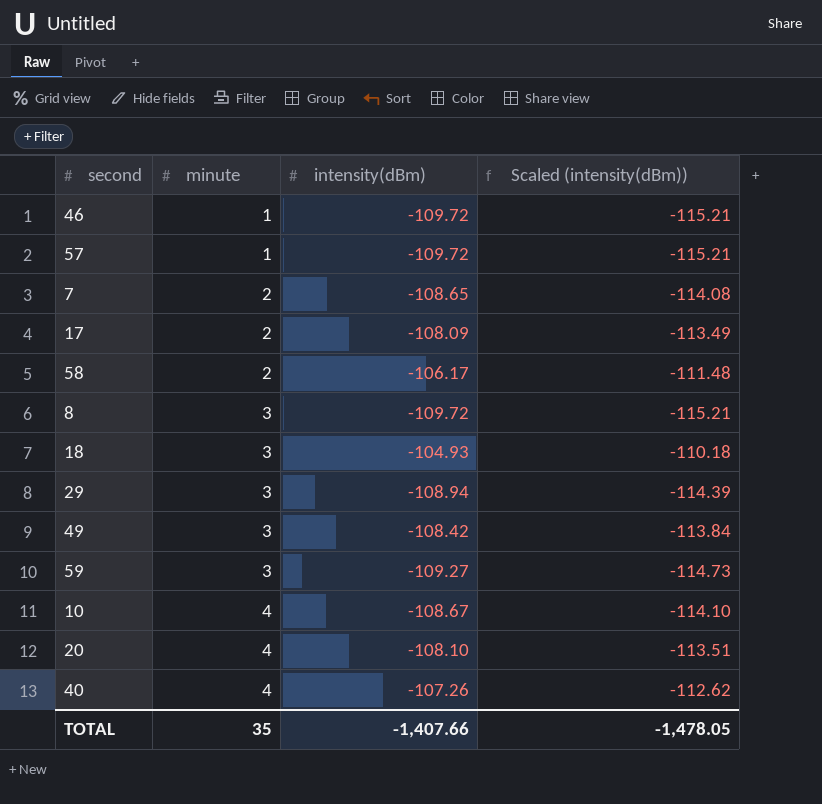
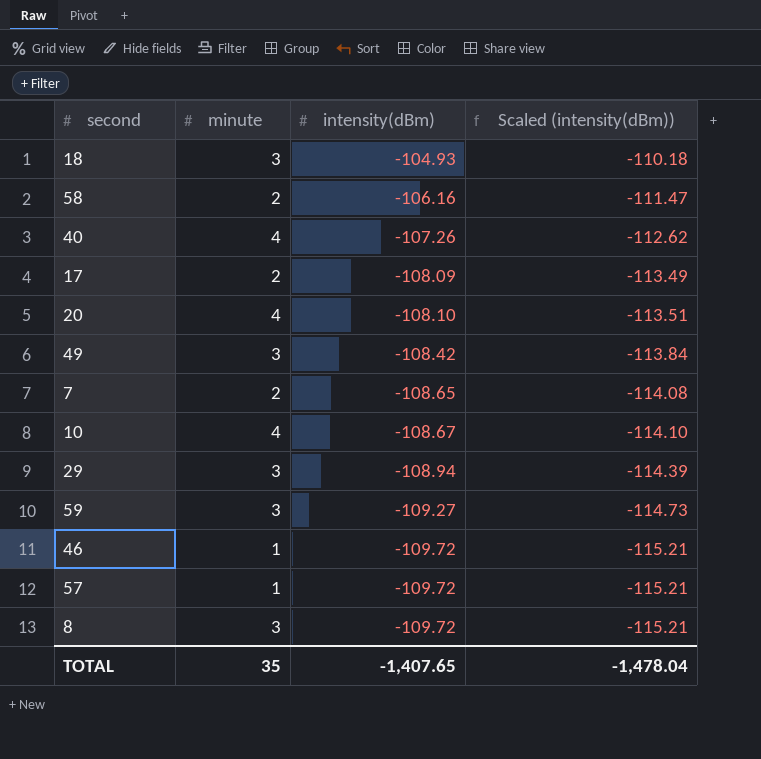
row order: minute ascending -> intensity(dBm) descending
58 | intensity(dBm): -106.17 -> -106.16
58 | Scaled (intensity(dBm)): -111.48 -> -111.47
TOTAL | intensity(dBm): -1,407.66 -> -1,407.65
TOTAL | Scaled (intensity(dBm)): -1,478.05 -> -1,478.04

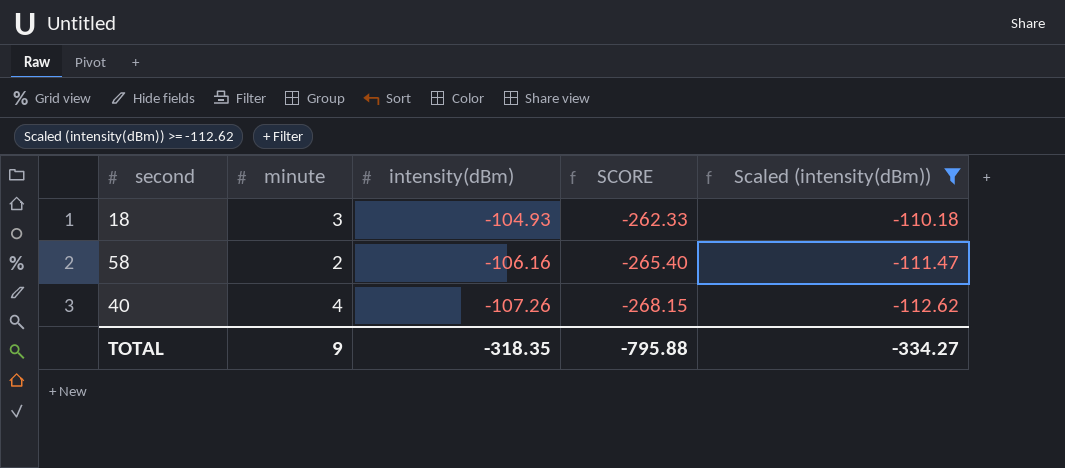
filter: none -> Scaled (intensity(dBm)) >= -112.62
column SCORE | formula: none -> [intensity(dBm)] * 2.5
TOTAL | minute: 35 -> 9
TOTAL | intensity(dBm): -1,407.65 -> -318.35
TOTAL | Scaled (intensity(dBm)): -1,478.04 -> -334.27

